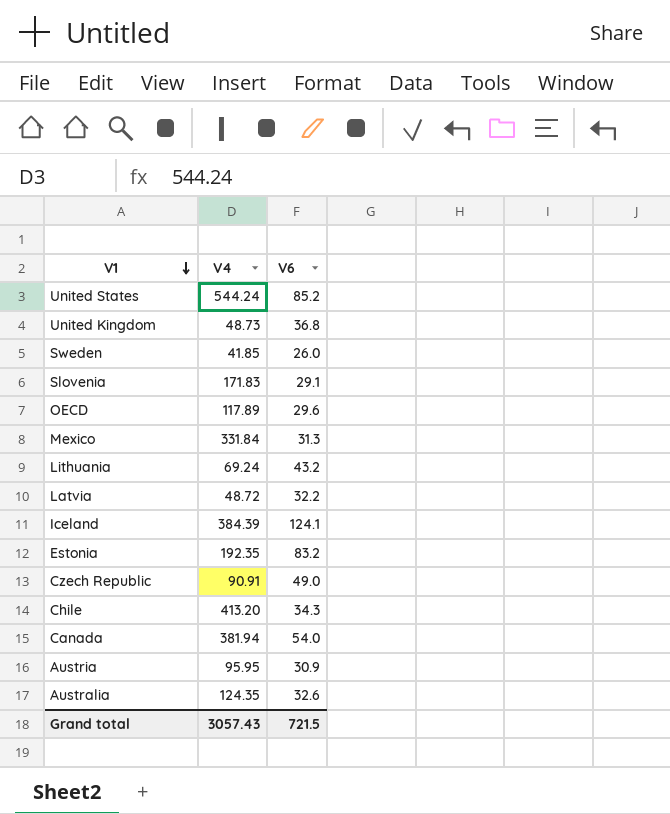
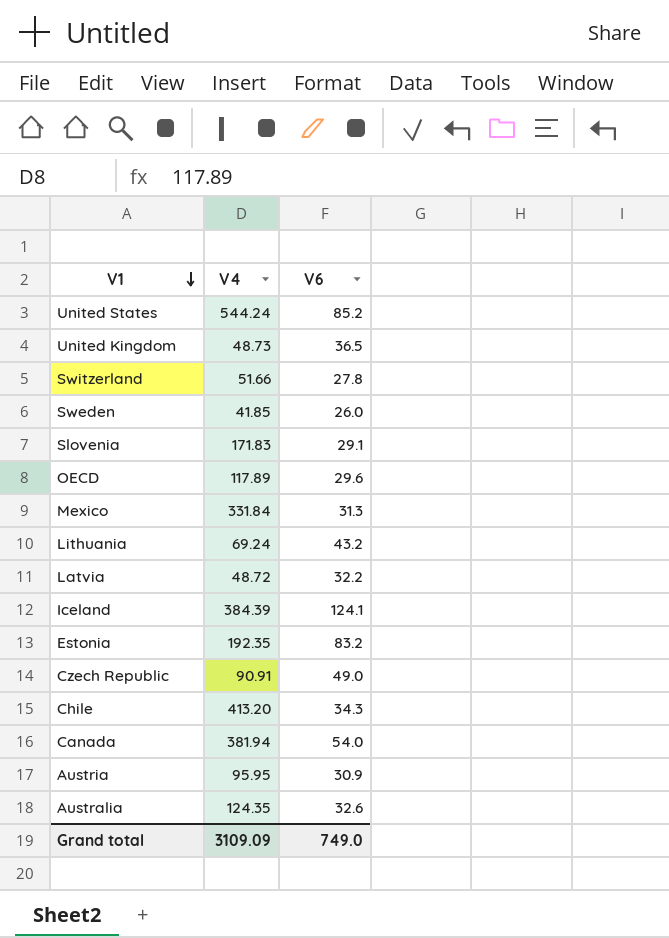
United Kingdom | V6: 36.8 -> 36.5
row Switzerland: none -> 51.66 | 27.8
Grand total | V4: 3057.43 -> 3109.09
Grand total | V6: 721.5 -> 749.0

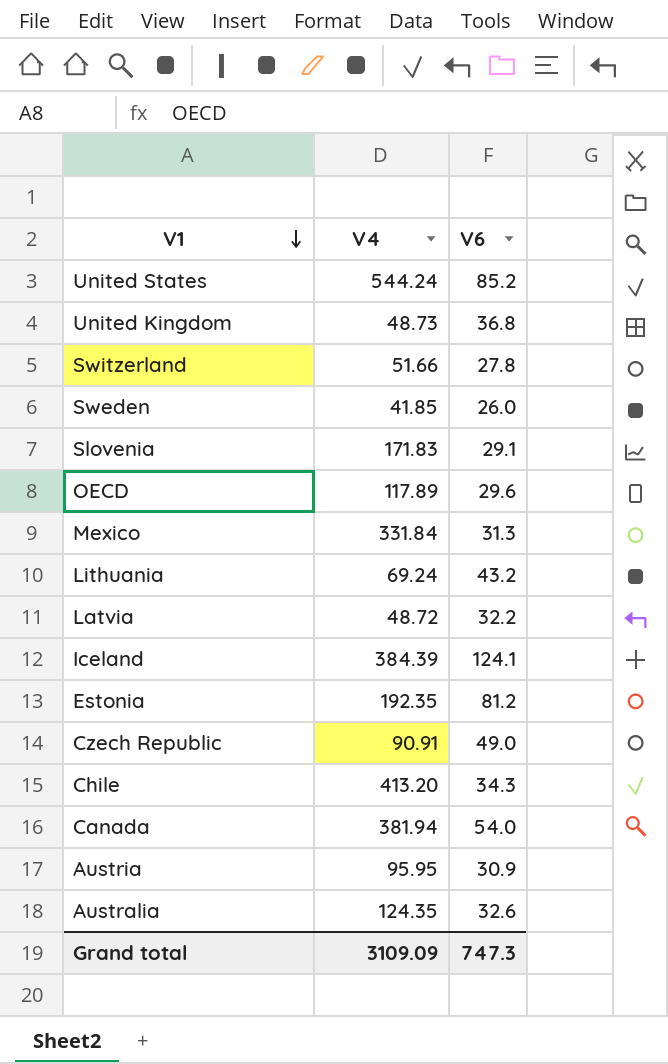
United Kingdom | V6: 36.5 -> 36.8
Estonia | V6: 83.2 -> 81.2
Grand total | V6: 749.0 -> 747.3

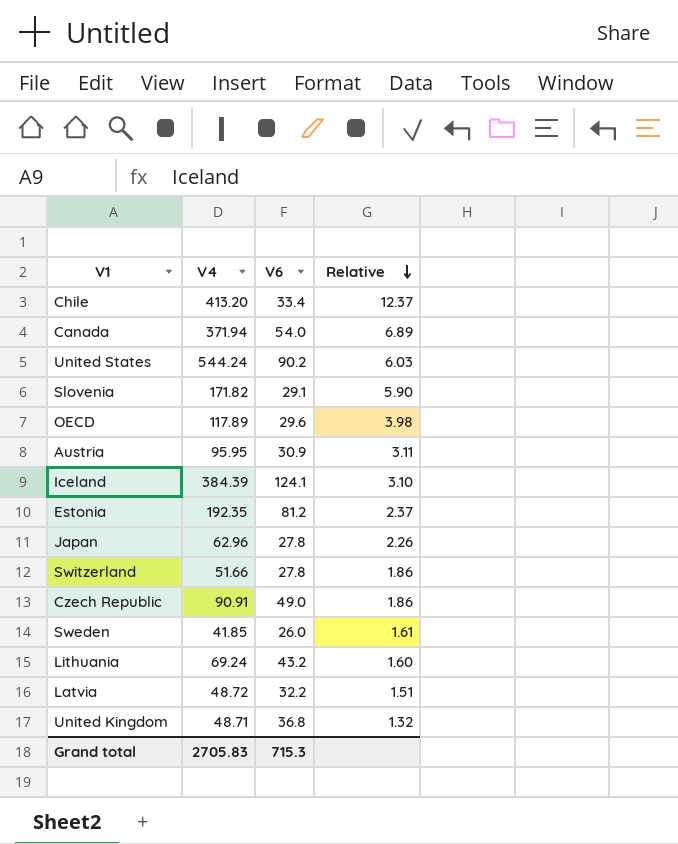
row order: V1 descending -> Relative descending
column Relative | formula: none -> [V4] / [V6]
row Mexico: 331.84 | 31.3 -> none
row Australia: 124.35 | 32.6 -> none
Chile | V6: 34.3 -> 33.4
Canada | V4: 381.94 -> 371.94
United States | V6: 85.2 -> 90.2
Slovenia | V4: 171.83 -> 171.82
row Japan: none -> 62.96 | 27.8 | 2.26
United Kingdom | V4: 48.73 -> 48.71
Grand total | V4: 3109.09 -> 2705.83
Grand total | V6: 747.3 -> 715.3

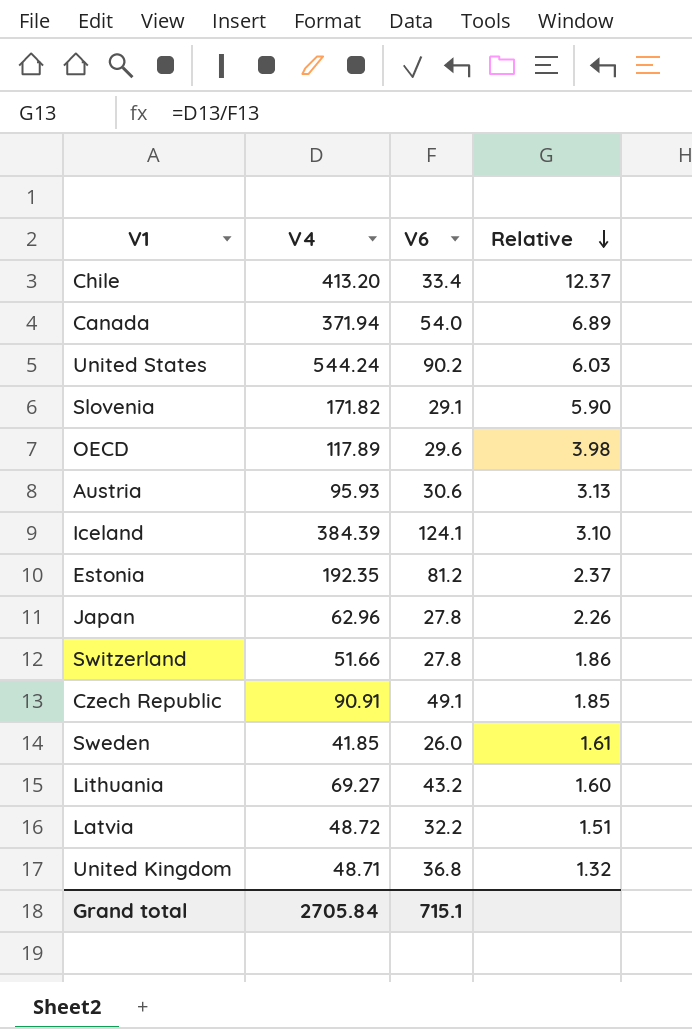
Austria | V4: 95.95 -> 95.93
Austria | V6: 30.9 -> 30.6
Austria | Relative: 3.11 -> 3.13
Czech Republic | V6: 49.0 -> 49.1
Czech Republic | Relative: 1.86 -> 1.85
Lithuania | V4: 69.24 -> 69.27
Grand total | V4: 2705.83 -> 2705.84
Grand total | V6: 715.3 -> 715.1

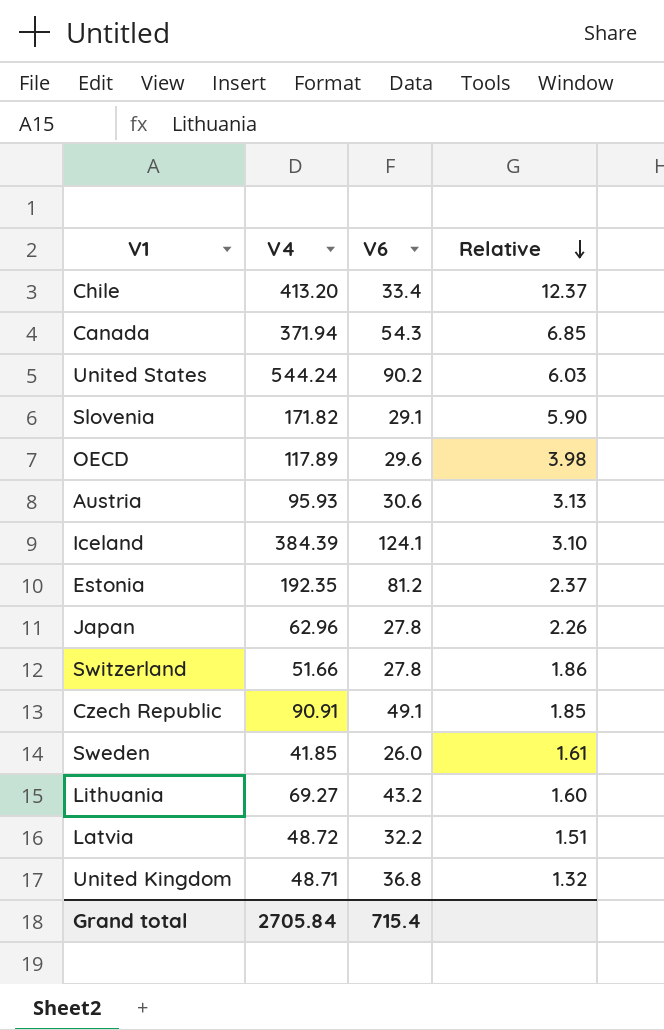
Canada | V6: 54.0 -> 54.3
Canada | Relative: 6.89 -> 6.85
Grand total | V6: 715.1 -> 715.4

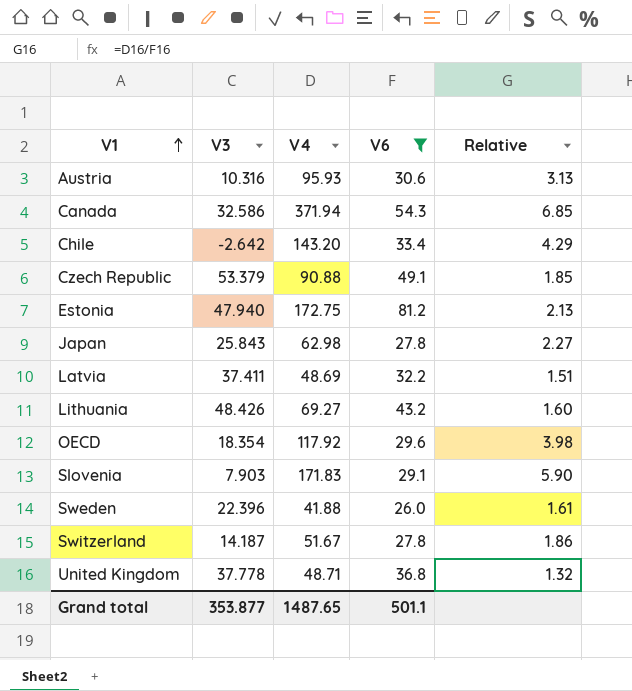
filter: none -> V6 <= 81.2
row order: Relative descending -> V1 ascending
column V3 | position: none -> 2
Chile | V4: 413.20 -> 143.20
Chile | Relative: 12.37 -> 4.29
Czech Republic | V4: 90.91 -> 90.88
Estonia | V4: 192.35 -> 172.75
Estonia | Relative: 2.37 -> 2.13
Japan | V4: 62.96 -> 62.98
Japan | Relative: 2.26 -> 2.27
Latvia | V4: 48.72 -> 48.69
OECD | V4: 117.89 -> 117.92
Slovenia | V4: 171.82 -> 171.83
Sweden | V4: 41.85 -> 41.88
Switzerland | V4: 51.66 -> 51.67
Grand total | V4: 2705.84 -> 1487.65
Grand total | V6: 715.4 -> 501.1

